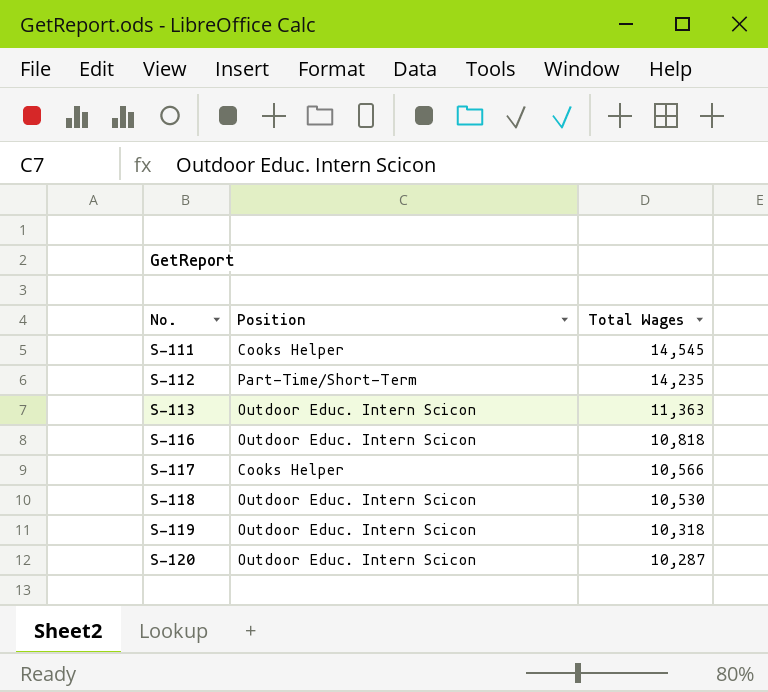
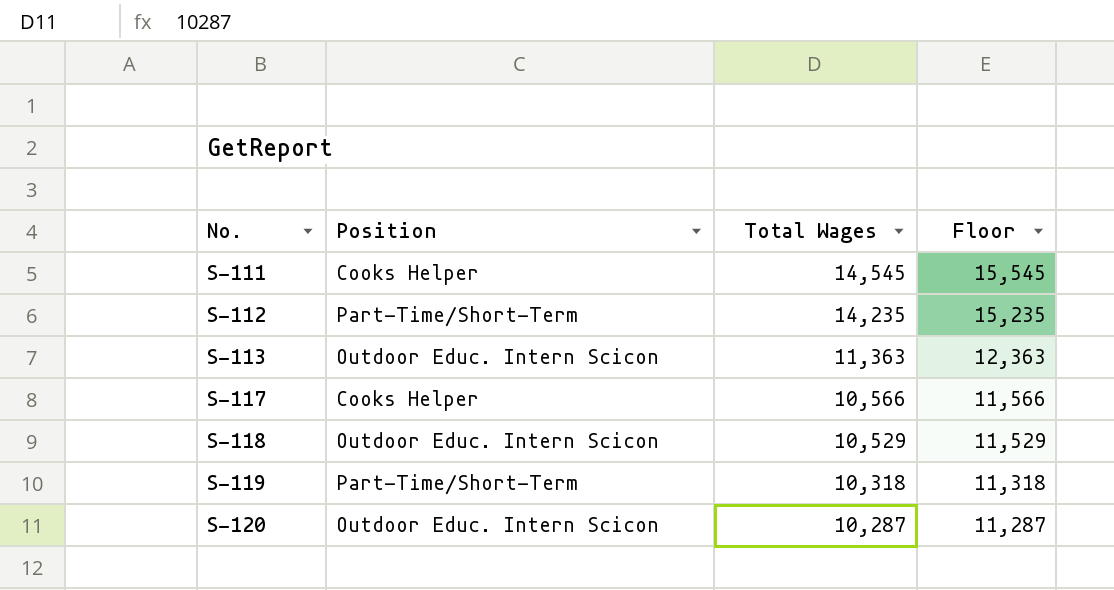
column Floor | formula: none -> [Total Wages] + 1000
row S-116: Outdoor Educ. Intern Scicon | 10,818 -> none
S-118 | Total Wages: 10,530 -> 10,529
S-119 | Position: Outdoor Educ. Intern Scicon -> Part-Time/Short-Term

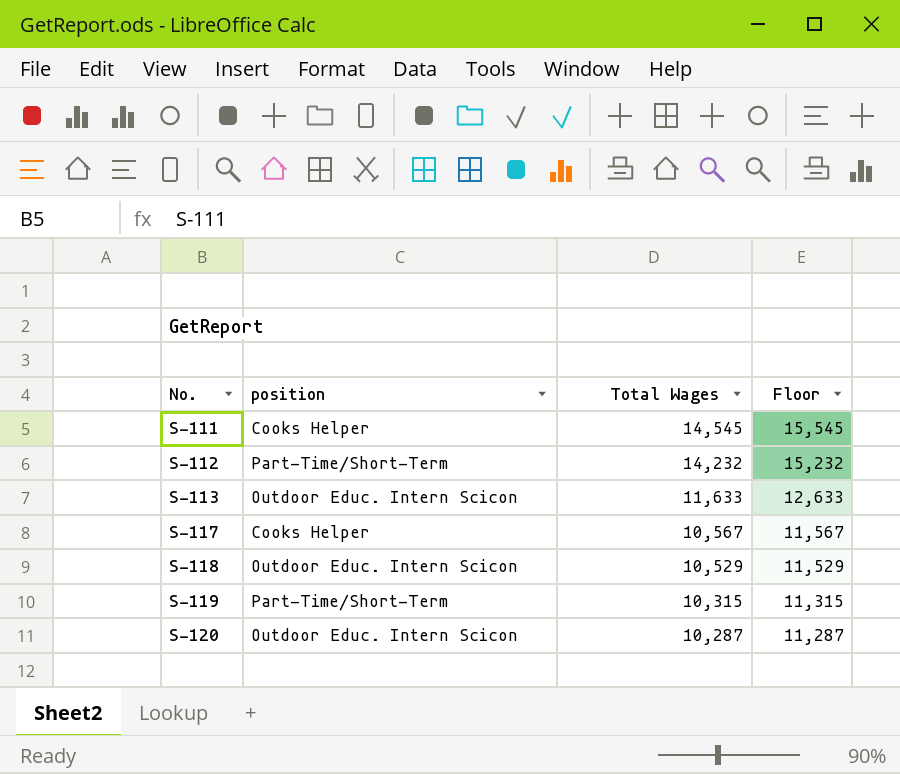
column name: Position -> position
S-112 | Total Wages: 14,235 -> 14,232
S-112 | Floor: 15,235 -> 15,232
S-113 | Total Wages: 11,363 -> 11,633
S-113 | Floor: 12,363 -> 12,633
S-117 | Total Wages: 10,566 -> 10,567
S-117 | Floor: 11,566 -> 11,567
S-119 | Total Wages: 10,318 -> 10,315
S-119 | Floor: 11,318 -> 11,315

